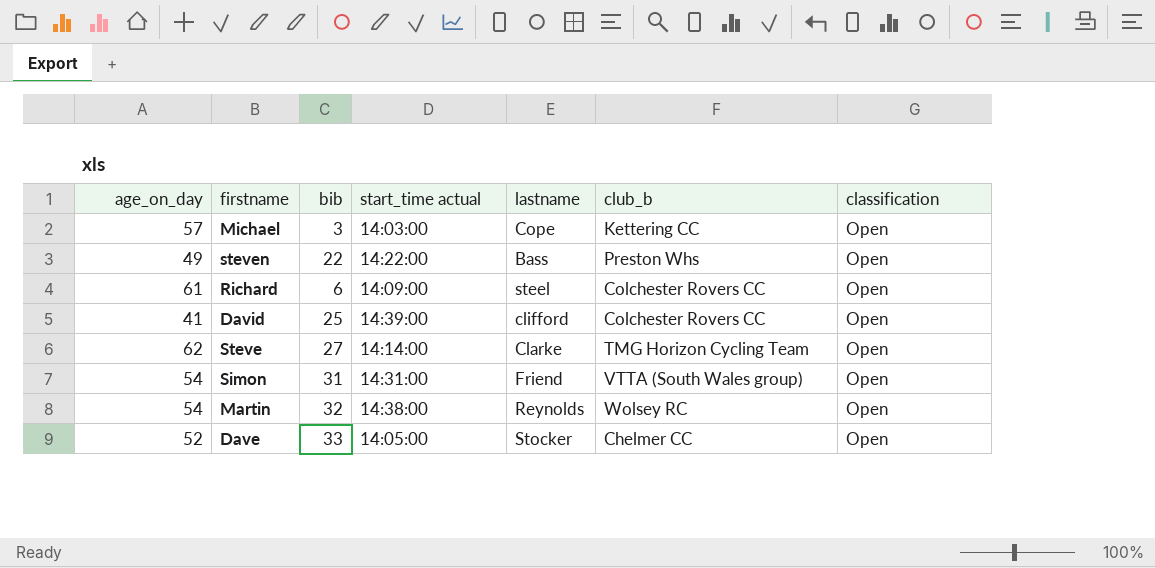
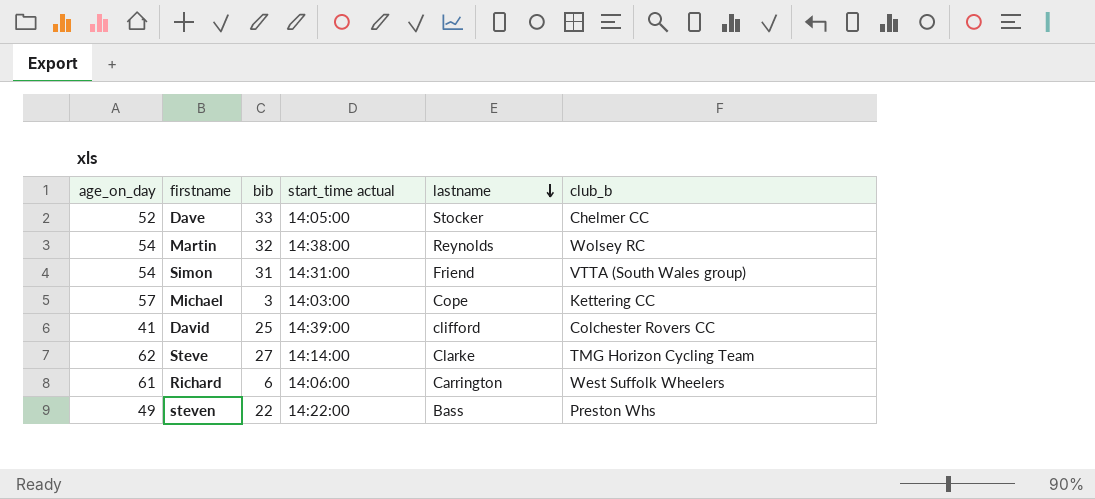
row order: none -> lastname descending
column classification | position: 7 -> none
Richard | start_time actual: 14:09:00 -> 14:06:00
Richard | lastname: steel -> Carrington
Richard | club_b: Colchester Rovers CC -> West Suffolk Wheelers

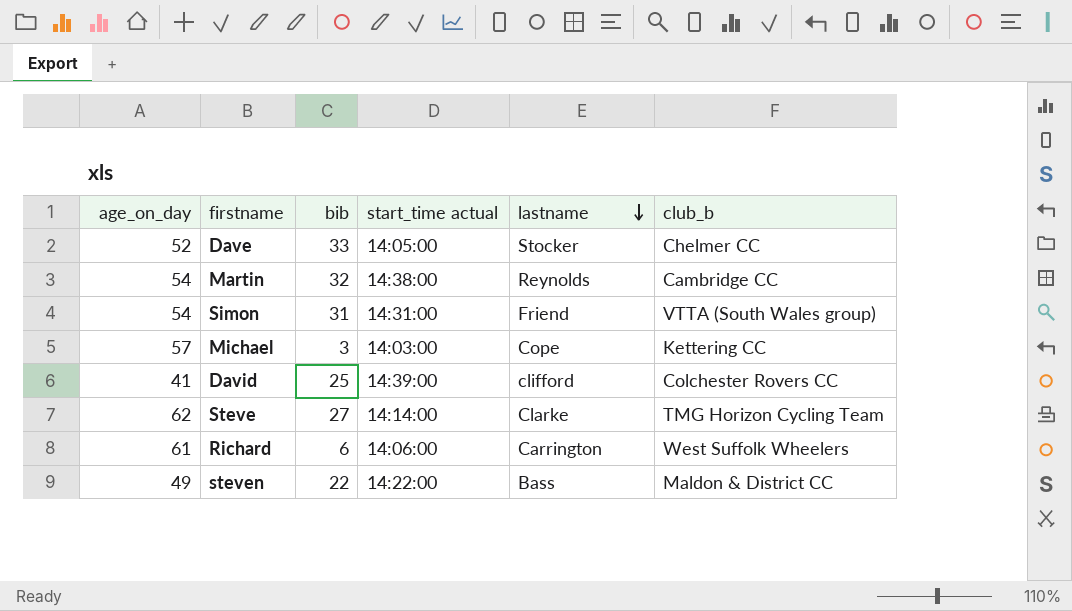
Martin | club_b: Wolsey RC -> Cambridge CC
steven | club_b: Preston Whs -> Maldon & District CC

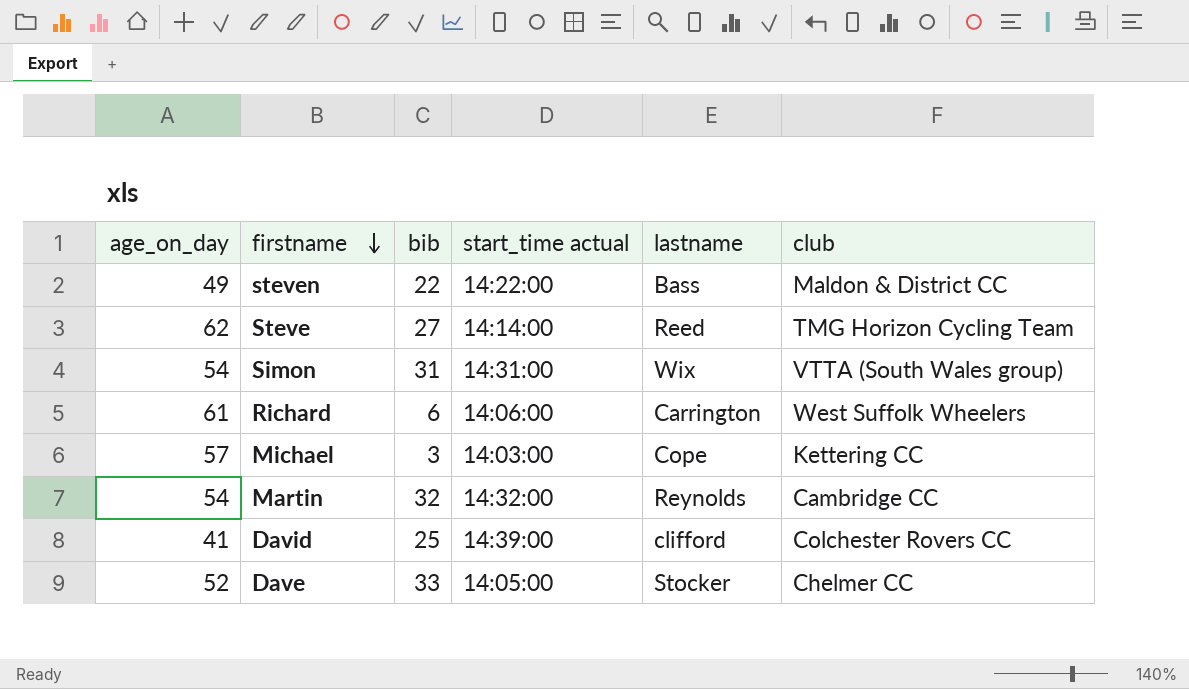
row order: lastname descending -> firstname descending
column name: club_b -> club
Steve | lastname: Clarke -> Reed
Simon | lastname: Friend -> Wix
Martin | start_time actual: 14:38:00 -> 14:32:00

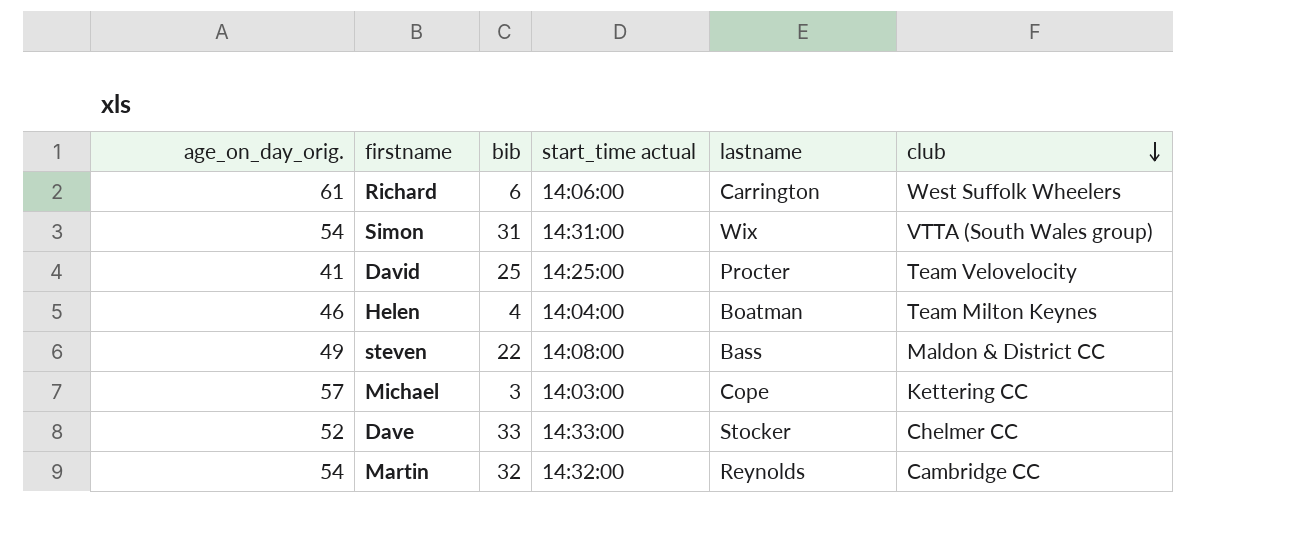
row order: firstname descending -> club descending
column name: age_on_day -> age_on_day_orig.
row Steve: 62 | 27 | 14:14:00 | Reed | TMG Horizon Cycling Team -> none
David | start_time actual: 14:39:00 -> 14:25:00
David | lastname: clifford -> Procter
David | club: Colchester Rovers CC -> Team Velovelocity
row Helen: none -> 46 | 4 | 14:04:00 | Boatman | Team Milton Keynes
steven | start_time actual: 14:22:00 -> 14:08:00
Dave | start_time actual: 14:05:00 -> 14:33:00

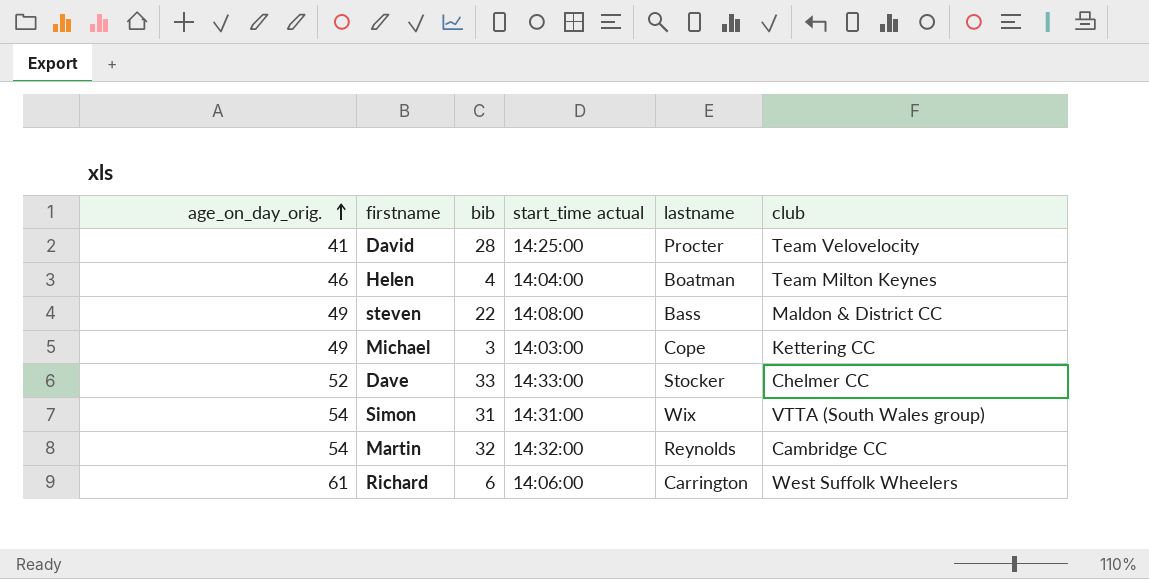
row order: club descending -> age_on_day_orig. ascending
David | bib: 25 -> 28
Michael | age_on_day_orig.: 57 -> 49

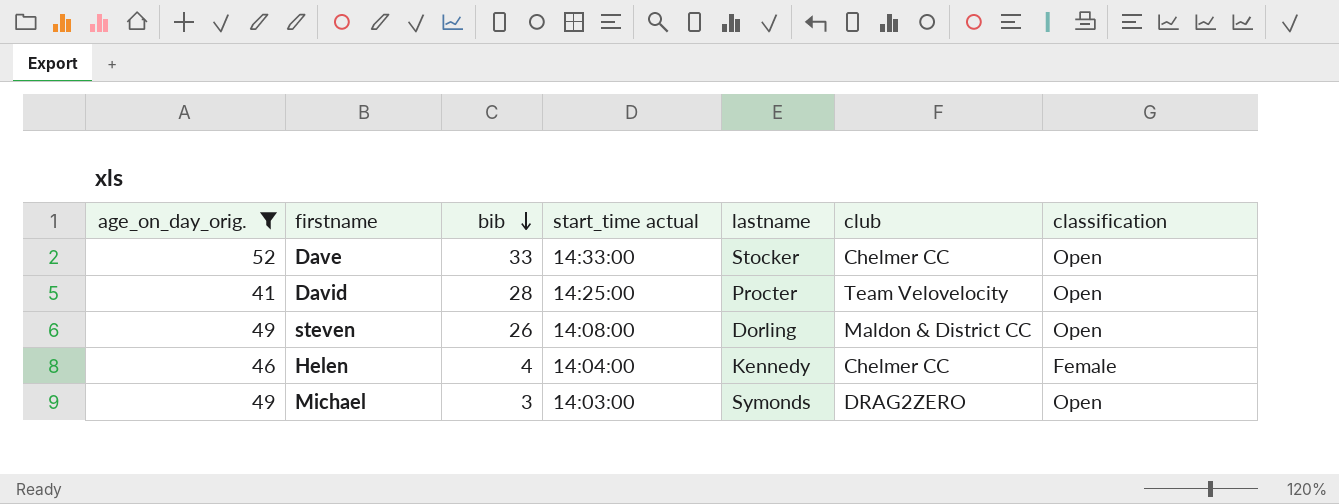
filter: none -> age_on_day_orig. <= 52
row order: age_on_day_orig. ascending -> bib descending
column classification | position: none -> 7
steven | bib: 22 -> 26
steven | lastname: Bass -> Dorling
Helen | lastname: Boatman -> Kennedy
Helen | club: Team Milton Keynes -> Chelmer CC
Michael | lastname: Cope -> Symonds
Michael | club: Kettering CC -> DRAG2ZERO

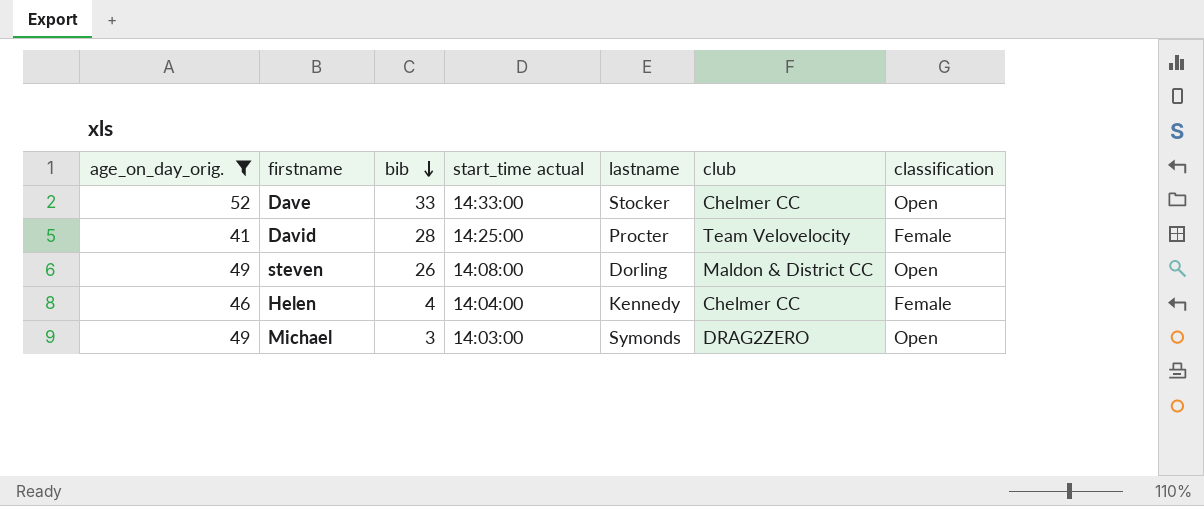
David | classification: Open -> Female

